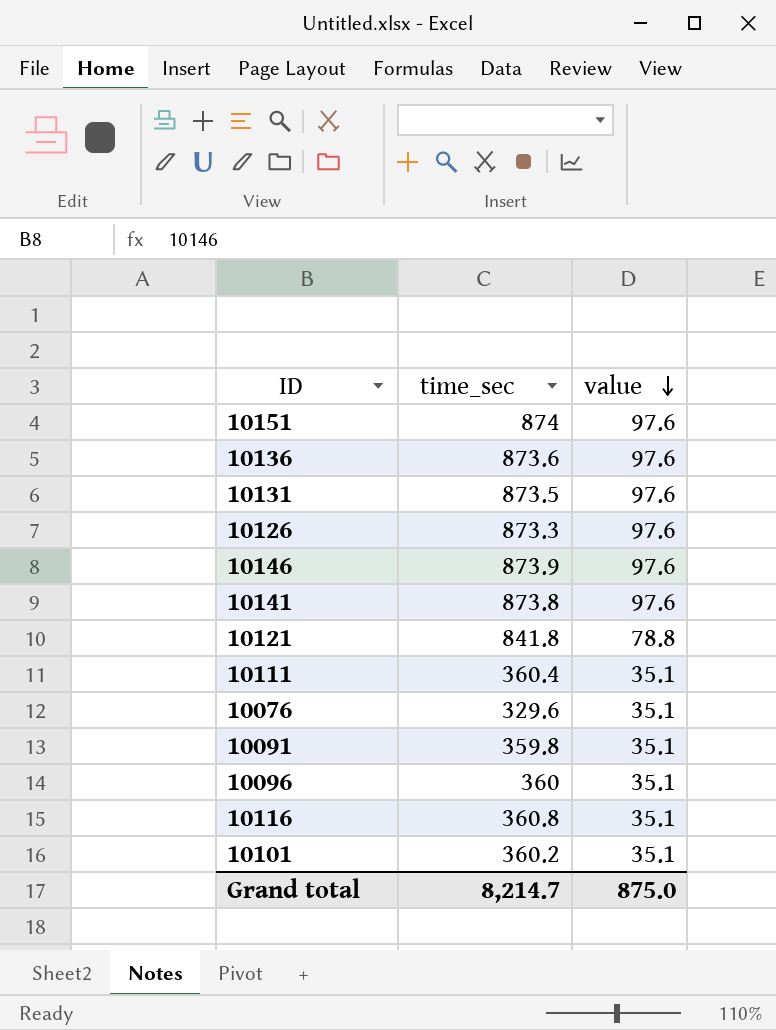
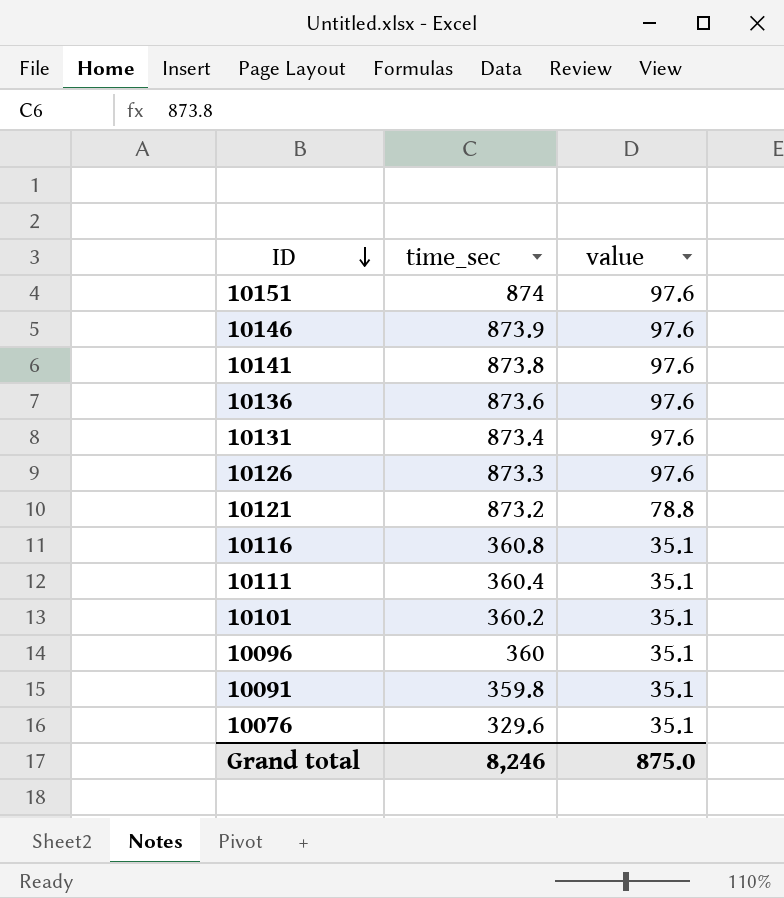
row order: value descending -> ID descending
10131 | time_sec: 873.5 -> 873.4
10121 | time_sec: 841.8 -> 873.2
Grand total | time_sec: 8,214.7 -> 8,246

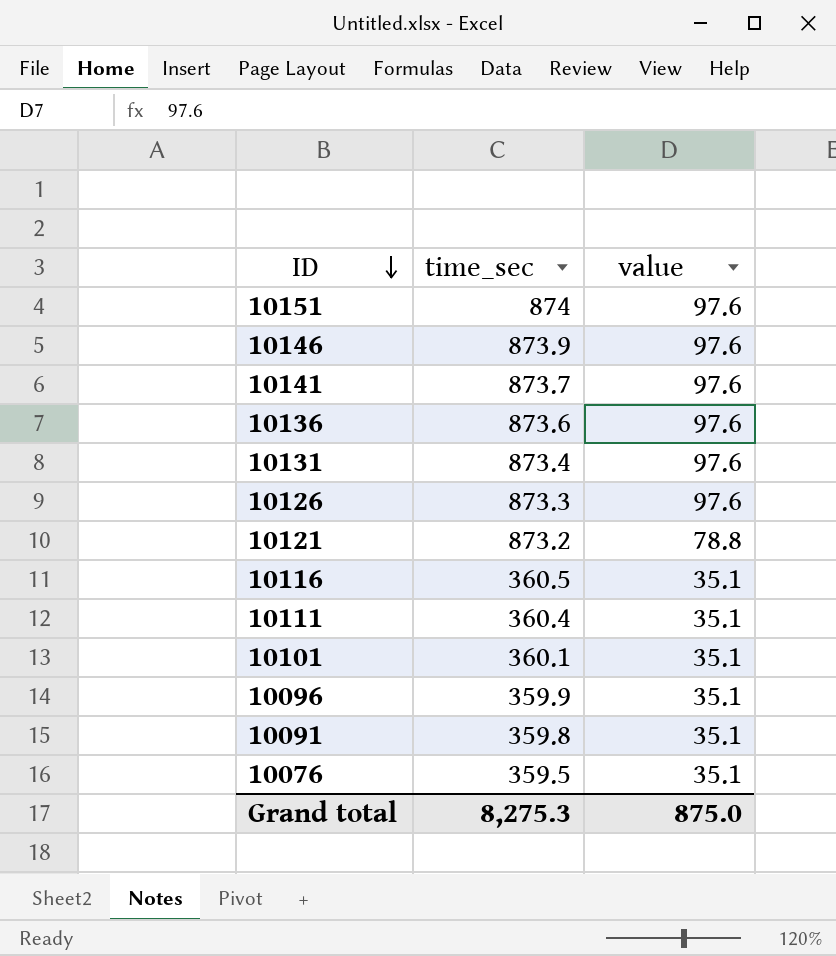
10141 | time_sec: 873.8 -> 873.7
10116 | time_sec: 360.8 -> 360.5
10101 | time_sec: 360.2 -> 360.1
10096 | time_sec: 360 -> 359.9
10076 | time_sec: 329.6 -> 359.5
Grand total | time_sec: 8,246 -> 8,275.3

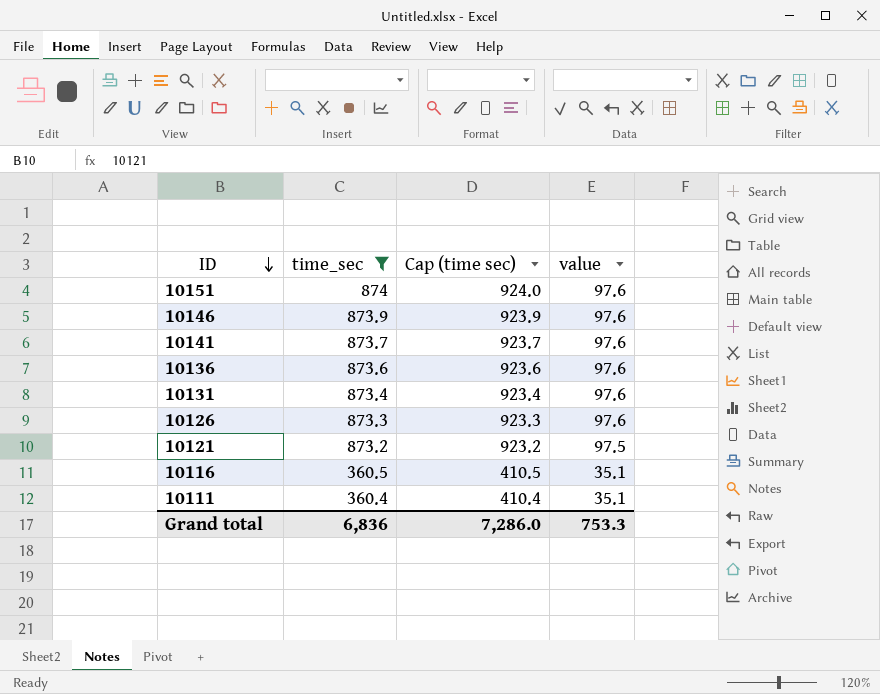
filter: none -> time_sec >= 360.4
column Cap (time sec) | formula: none -> [time_sec] + 50
10121 | value: 78.8 -> 97.5
Grand total | time_sec: 8,275.3 -> 6,836
Grand total | value: 875.0 -> 753.3

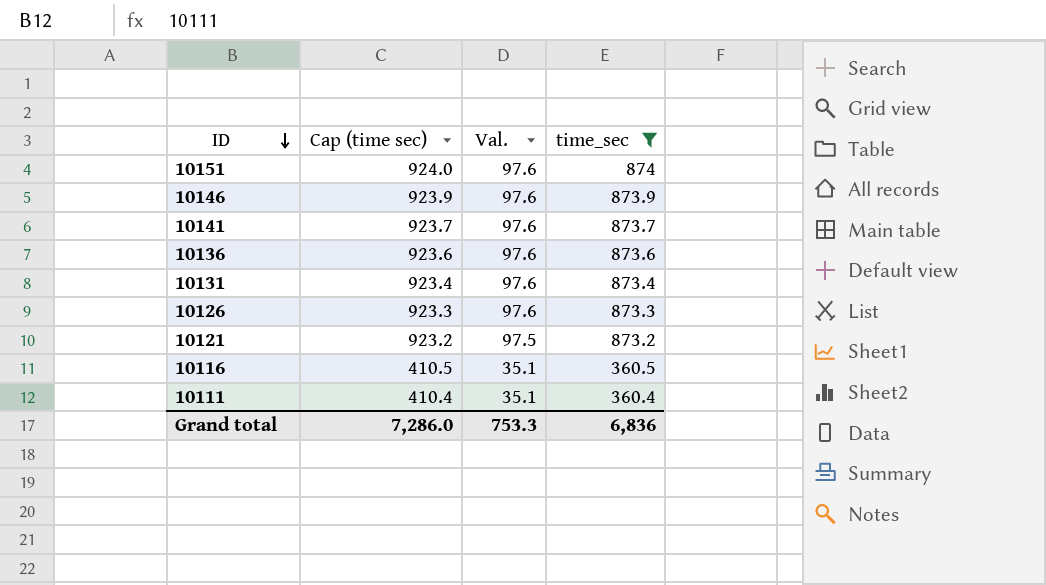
column name: value -> Val.
column time_sec | position: 2 -> 4

